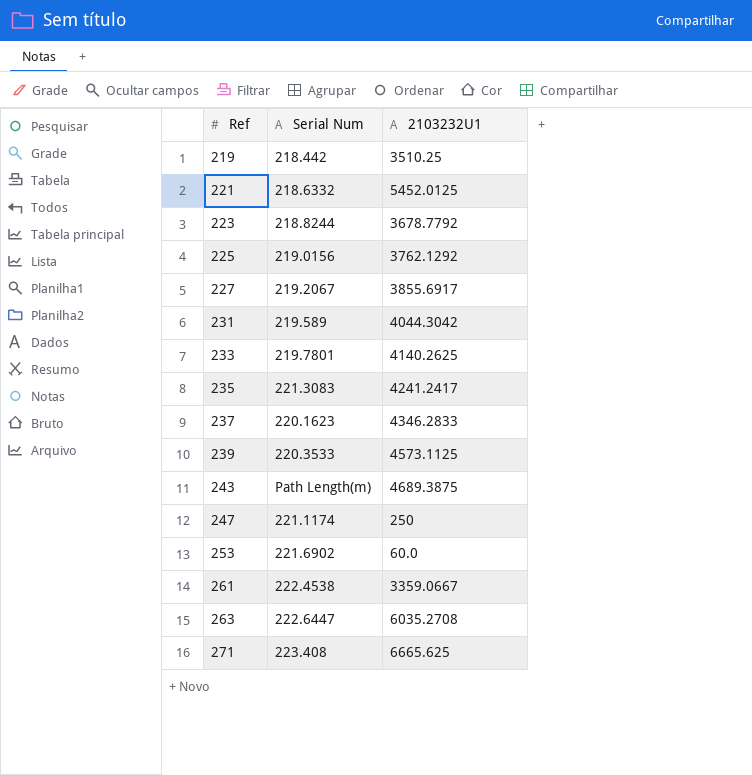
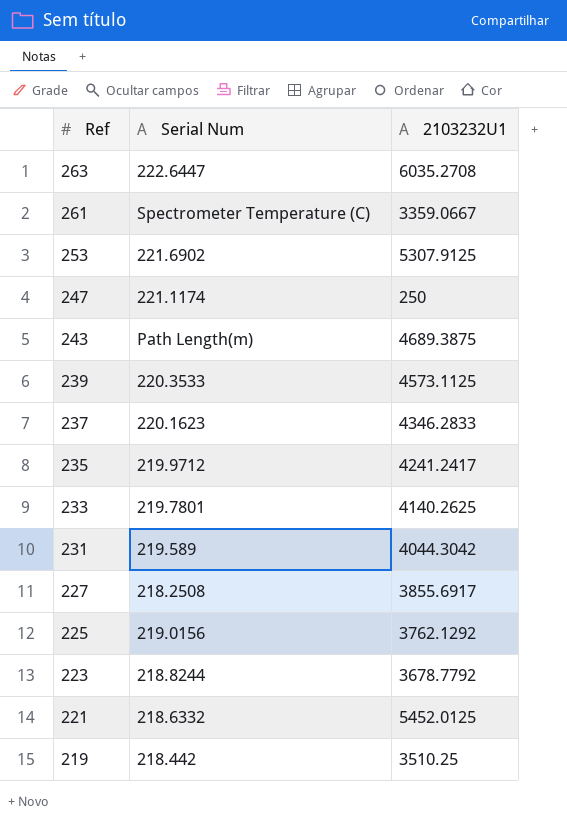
row order: Ref ascending -> Ref descending
row 271: 223.408 | 6665.625 -> none
261 | Serial Num: 222.4538 -> Spectrometer Temperature (C)
253 | 2103232U1: 60.0 -> 5307.9125
235 | Serial Num: 221.3083 -> 219.9712
227 | Serial Num: 219.2067 -> 218.2508

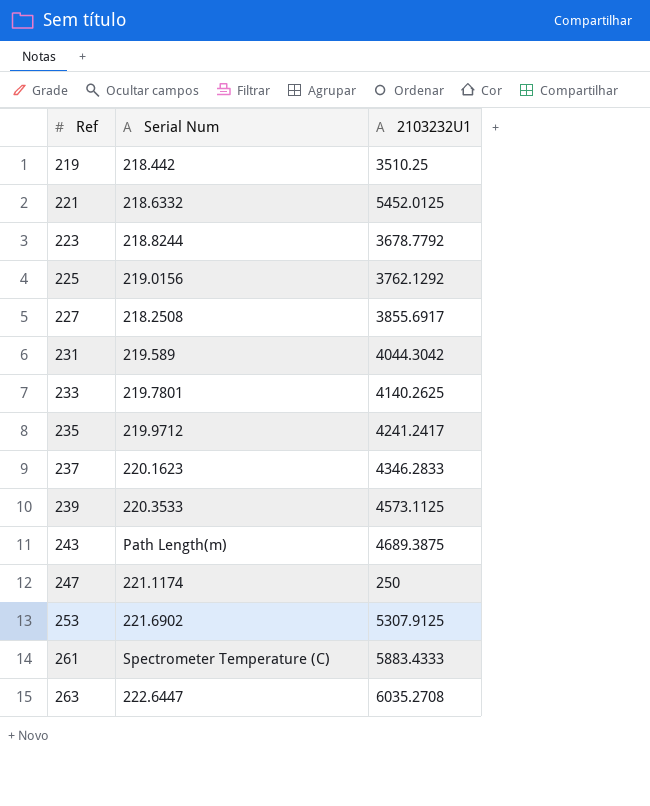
row order: Ref descending -> Ref ascending
261 | 2103232U1: 3359.0667 -> 5883.4333

